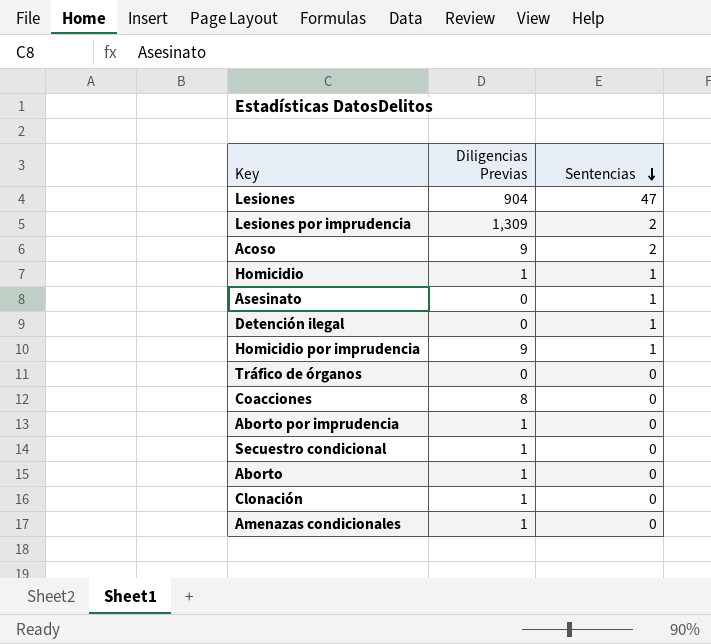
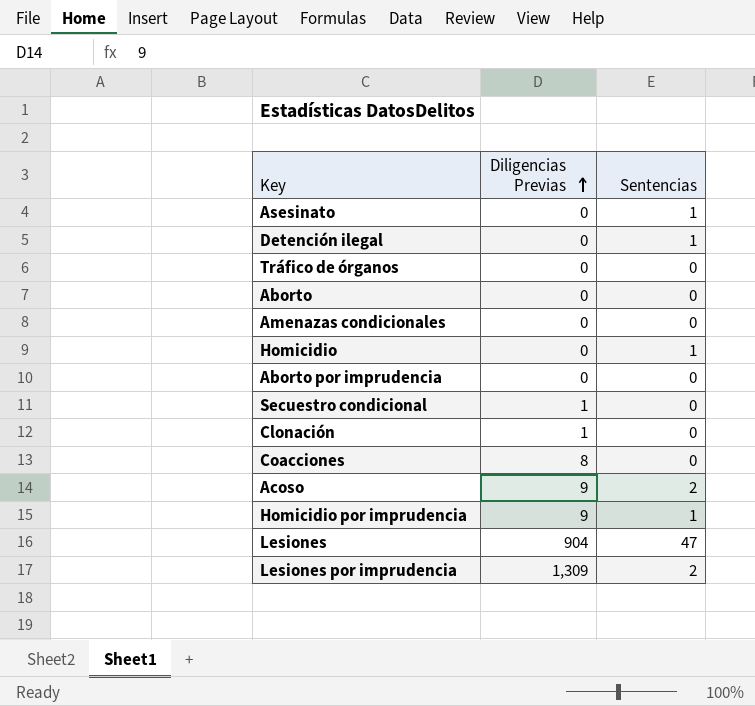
row order: Sentencias descending -> Diligencias Previas ascending
Aborto | Diligencias Previas: 1 -> 0
Amenazas condicionales | Diligencias Previas: 1 -> 0
Homicidio | Diligencias Previas: 1 -> 0
Aborto por imprudencia | Diligencias Previas: 1 -> 0

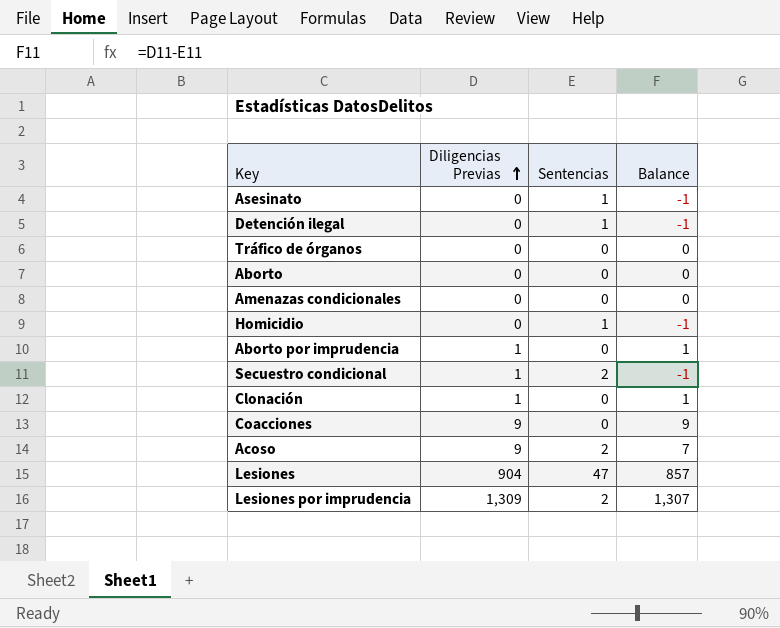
column Balance | formula: none -> [Diligencias Previas] - [Sentencias]
row Homicidio por imprudencia: 9 | 1 -> none
Aborto por imprudencia | Diligencias Previas: 0 -> 1
Secuestro condicional | Sentencias: 0 -> 2
Coacciones | Diligencias Previas: 8 -> 9

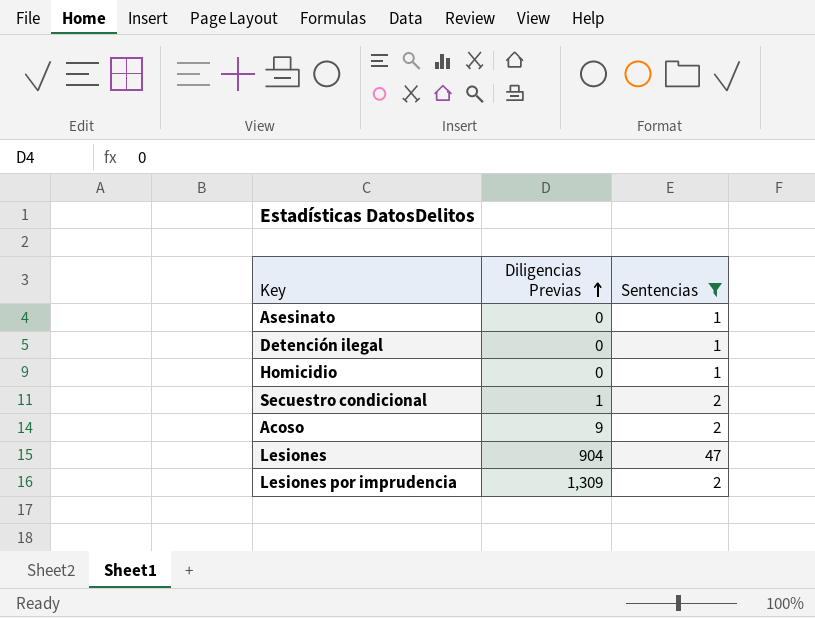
filter: none -> Sentencias != 0
column Balance | formula: [Diligencias Previas] - [Sentencias] -> none

